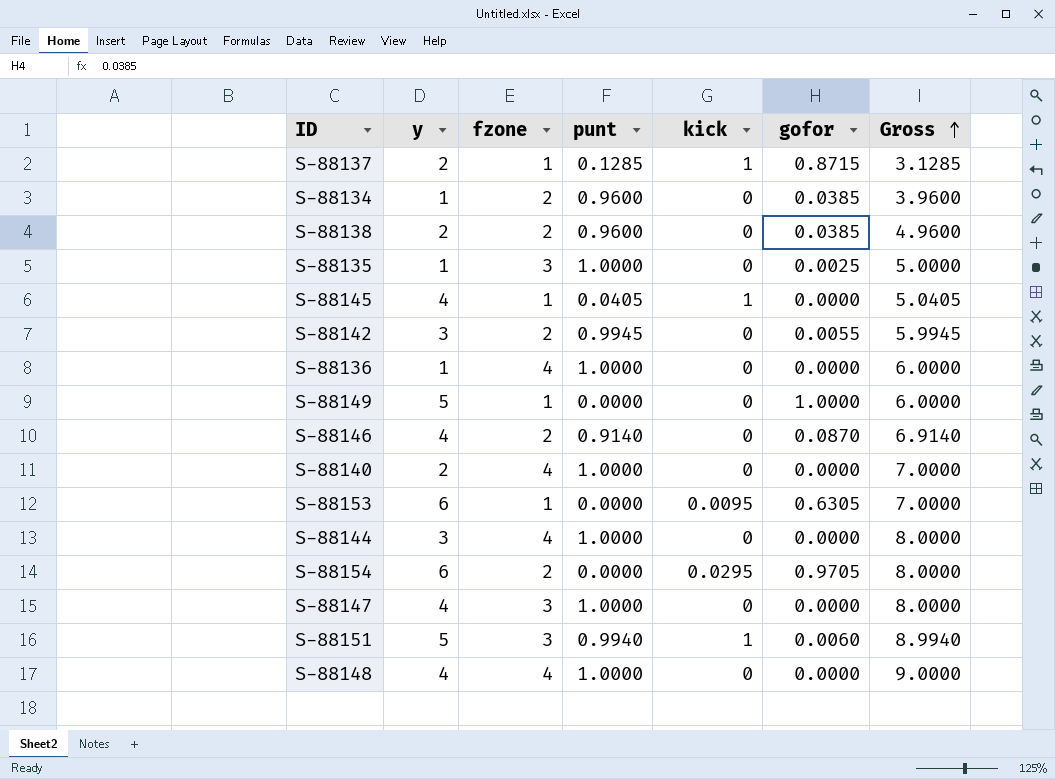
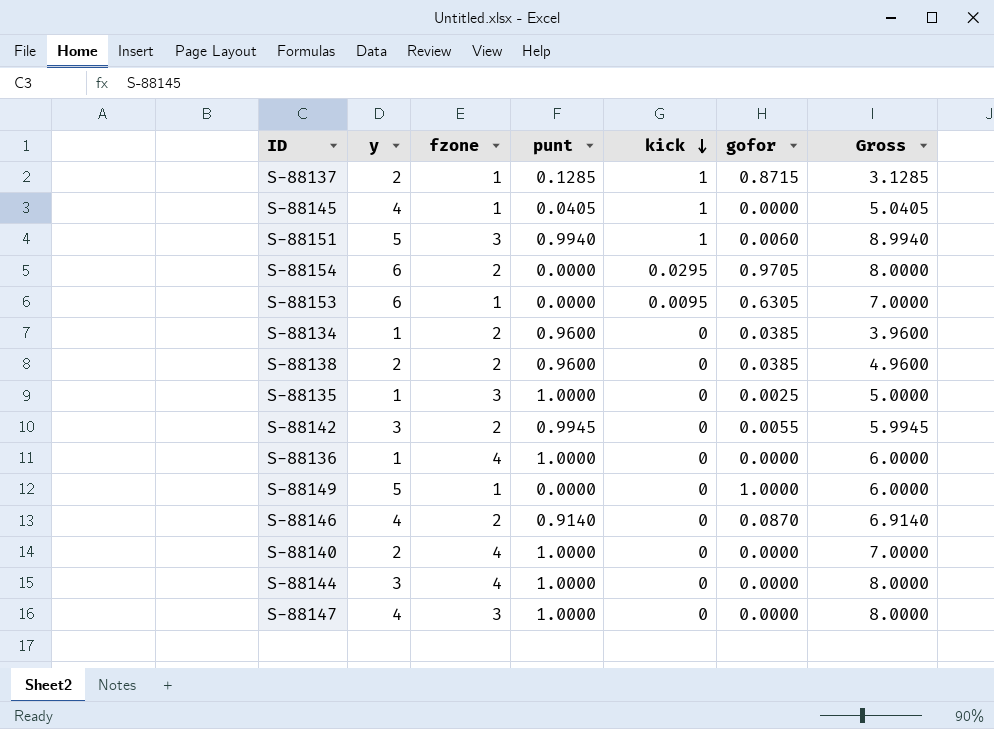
row order: Gross ascending -> kick descending
row S-88148: 4 | 4 | 1.0000 | 0 | 0.0000 | 9.0000 -> none

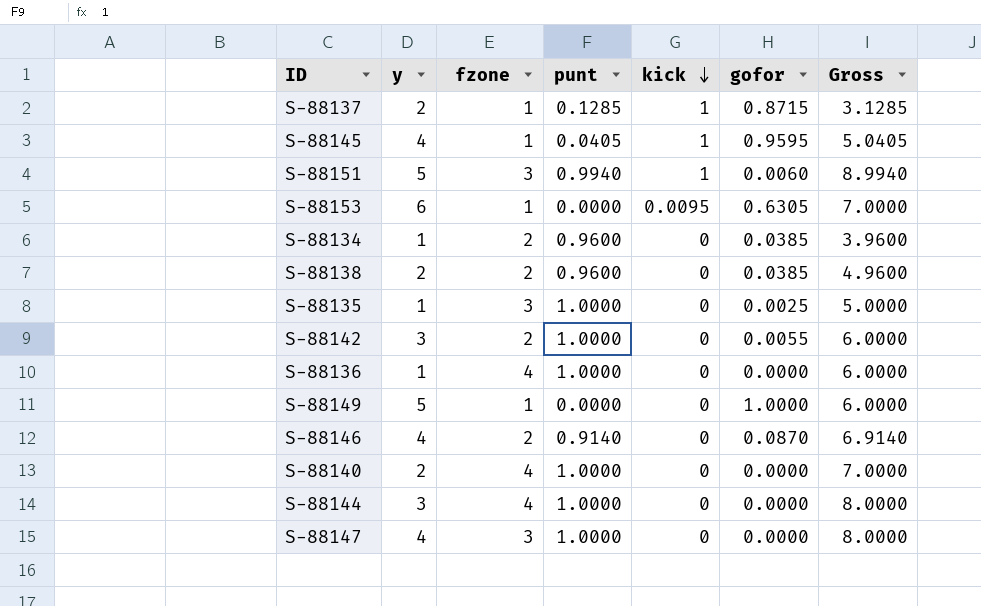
row S-88154: 6 | 2 | 0.0000 | 0.0295 | 0.9705 | 8.0000 -> none
S-88145 | gofor: 0.0000 -> 0.9595
S-88142 | punt: 0.9945 -> 1.0000
S-88142 | Gross: 5.9945 -> 6.0000

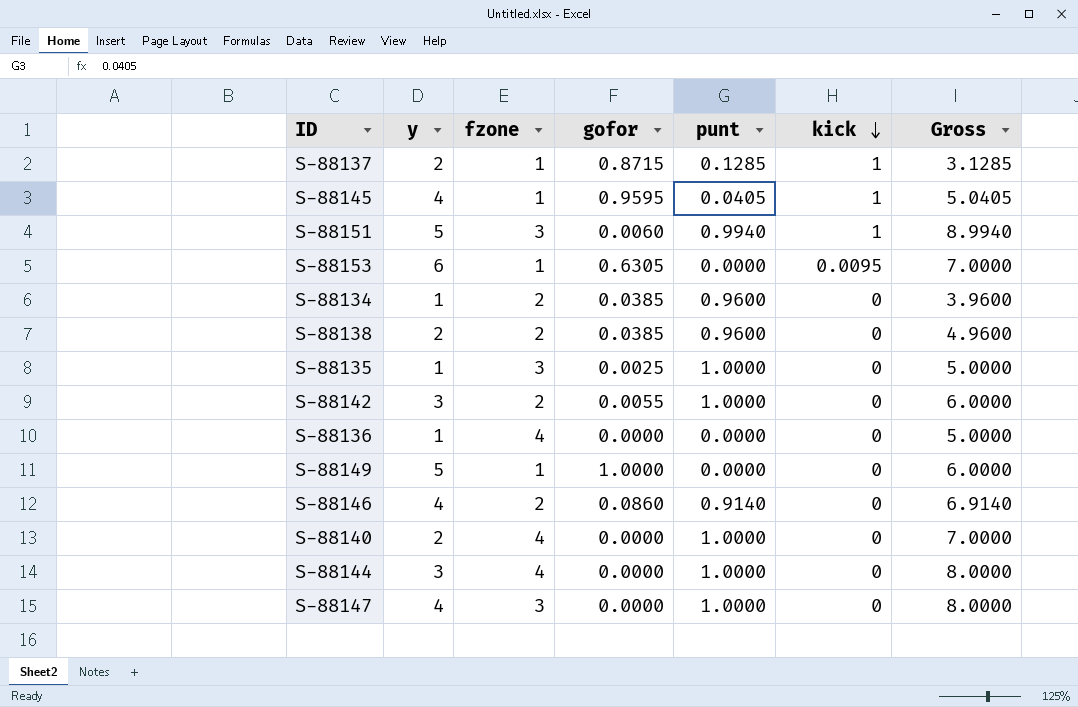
column gofor | position: 6 -> 4
S-88136 | punt: 1.0000 -> 0.0000
S-88136 | Gross: 6.0000 -> 5.0000
S-88146 | gofor: 0.0870 -> 0.0860

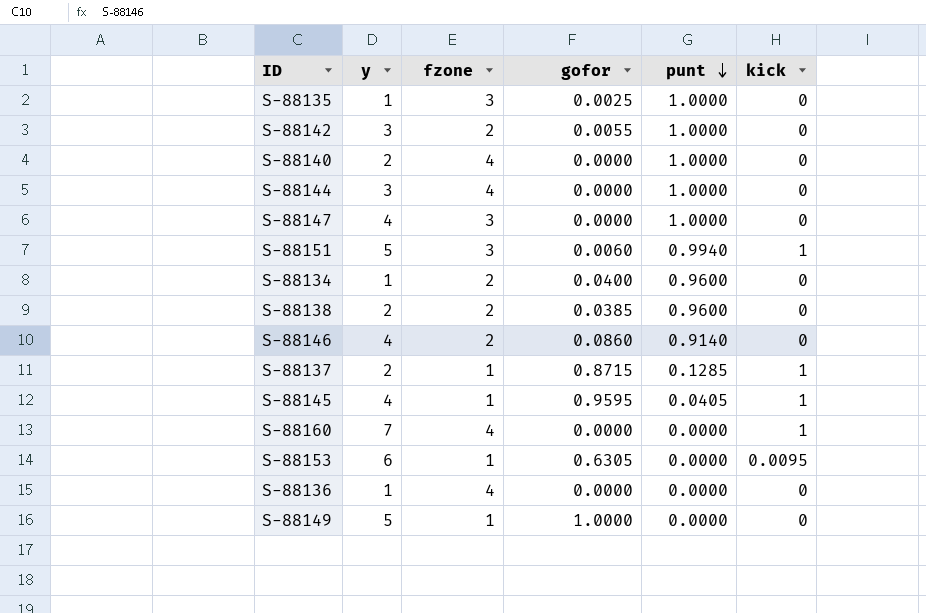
row order: kick descending -> punt descending
column Gross | formula: [y] + [fzone] + [punt] -> none
S-88134 | gofor: 0.0385 -> 0.0400
row S-88160: none -> 7 | 4 | 0.0000 | 0.0000 | 1

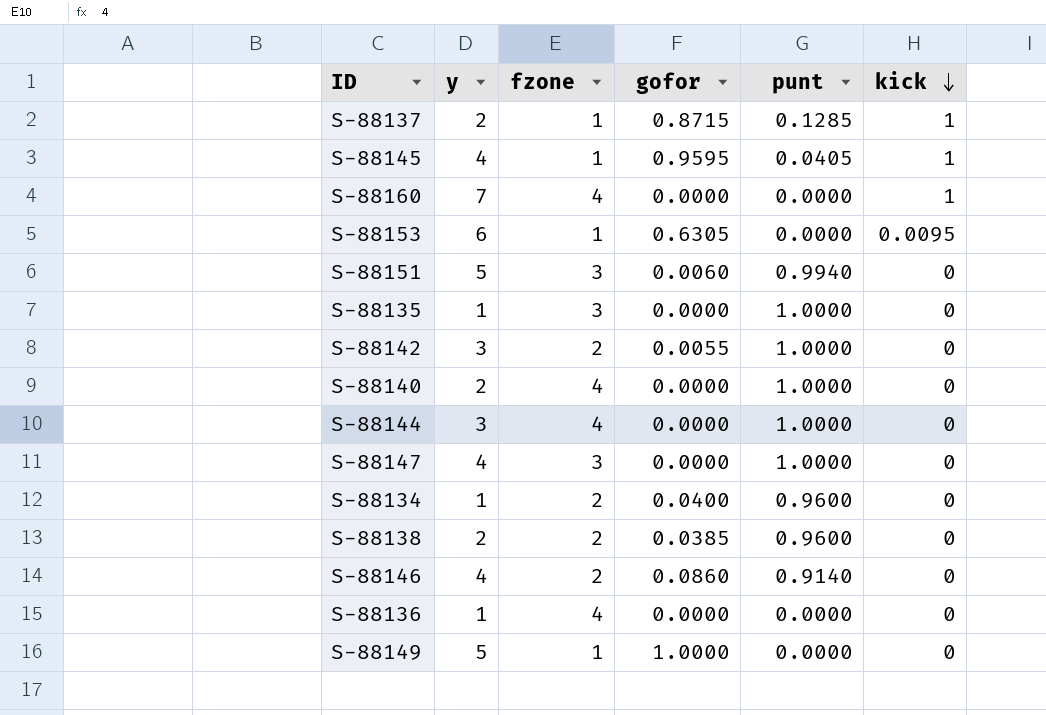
row order: punt descending -> kick descending
S-88151 | kick: 1 -> 0
S-88135 | gofor: 0.0025 -> 0.0000

